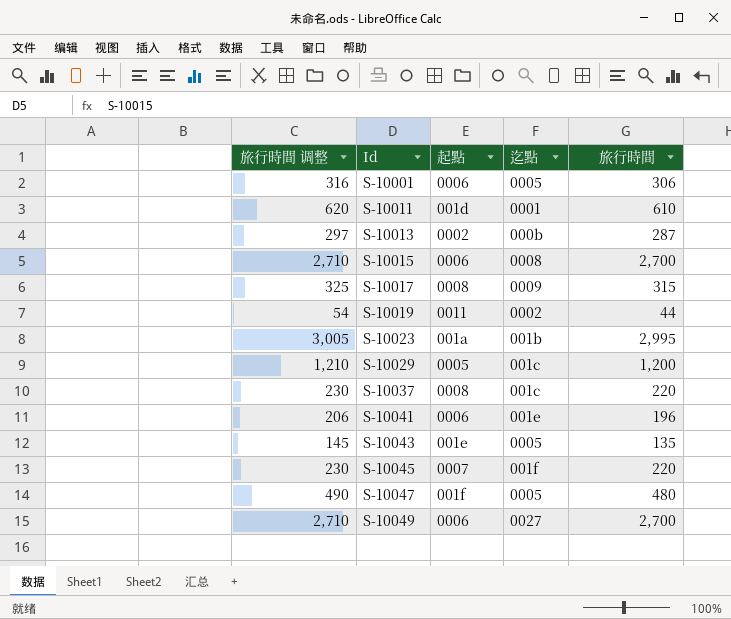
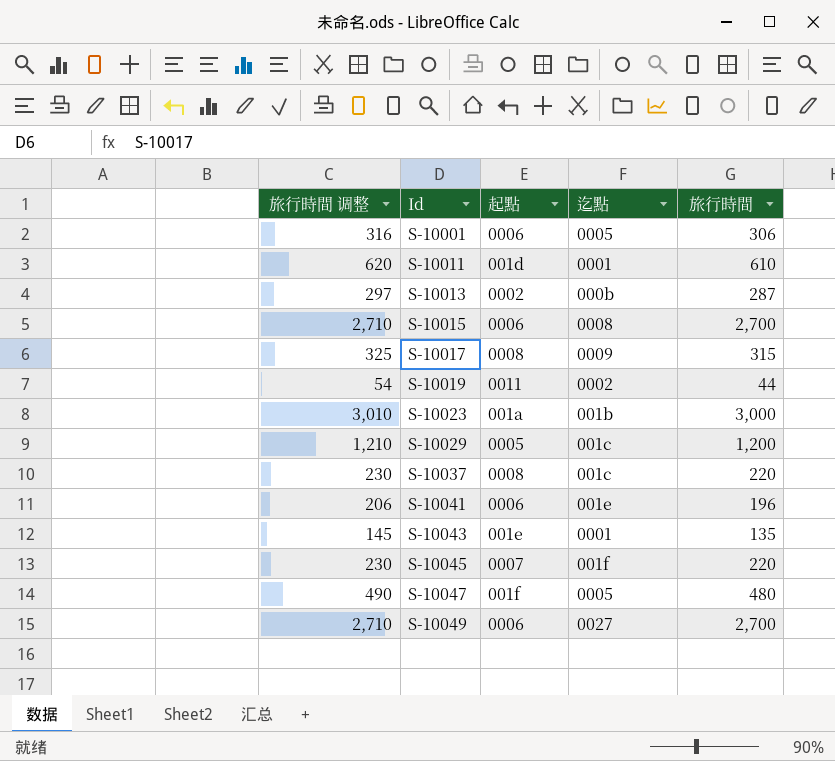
S-10023 | 旅行時間 调整: 3,005 -> 3,010
S-10023 | 旅行時間: 2,995 -> 3,000
S-10043 | 迄點: 0005 -> 0001

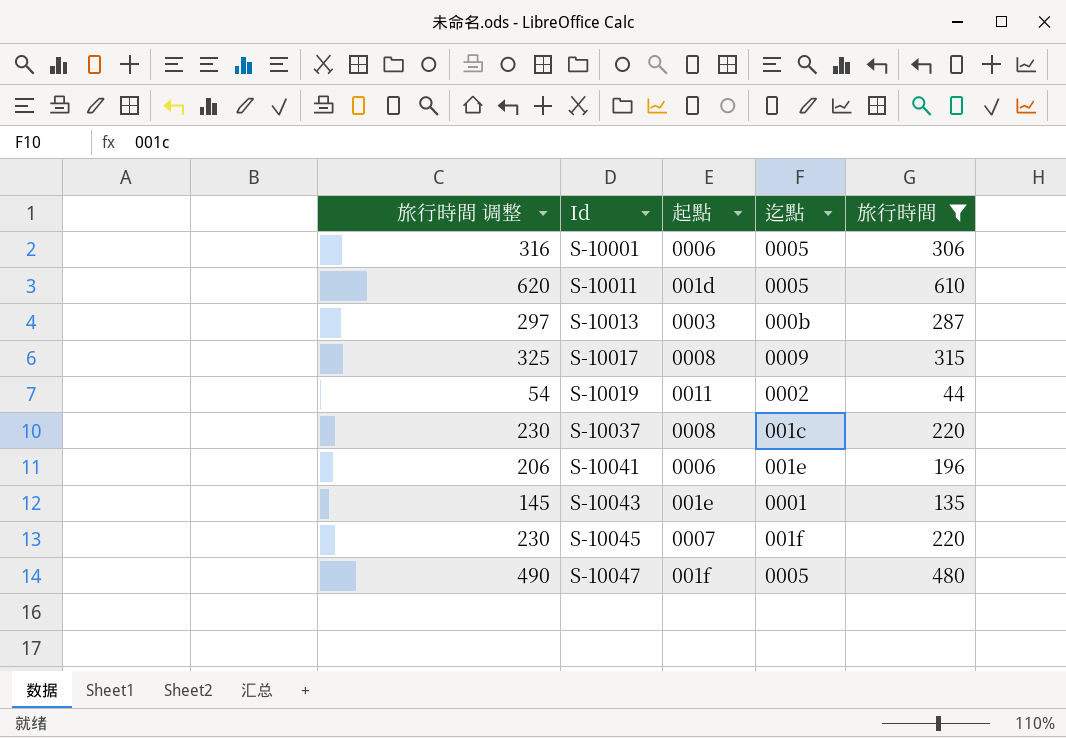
filter: none -> 旅行時間 <= 610
S-10011 | 迄點: 0001 -> 0005
S-10013 | 起點: 0002 -> 0003

